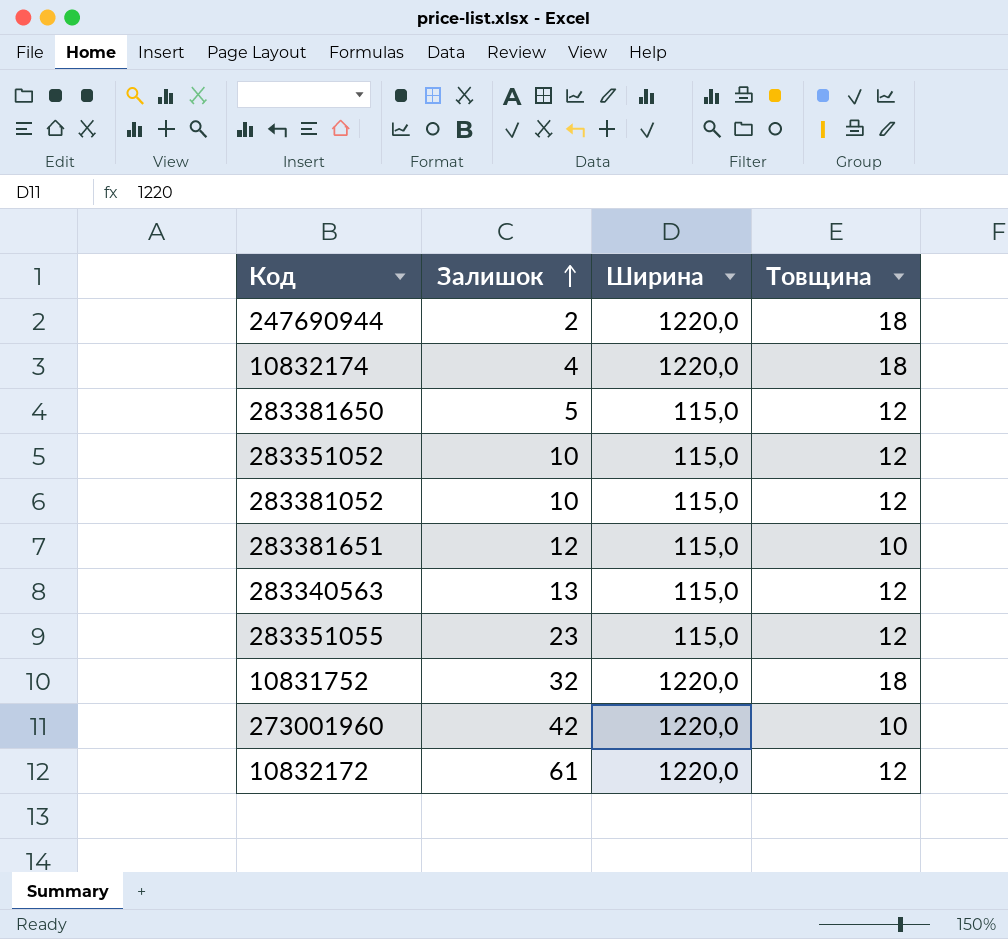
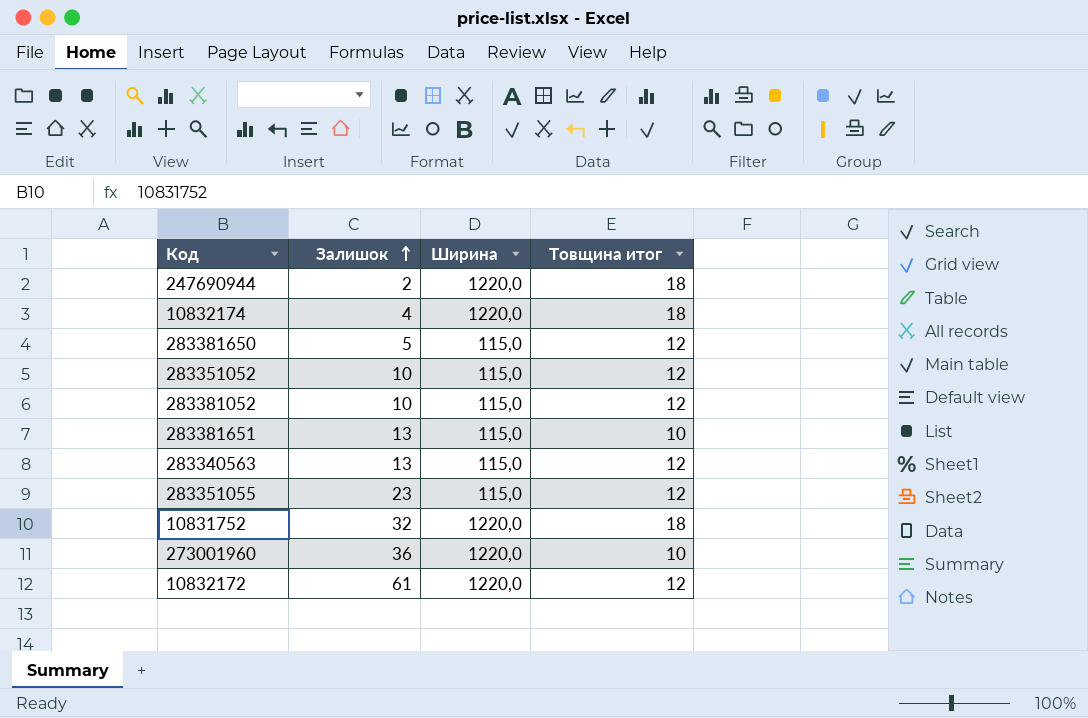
column name: Товщина -> Товщина итог
283381651 | Залишок: 12 -> 13
273001960 | Залишок: 42 -> 36

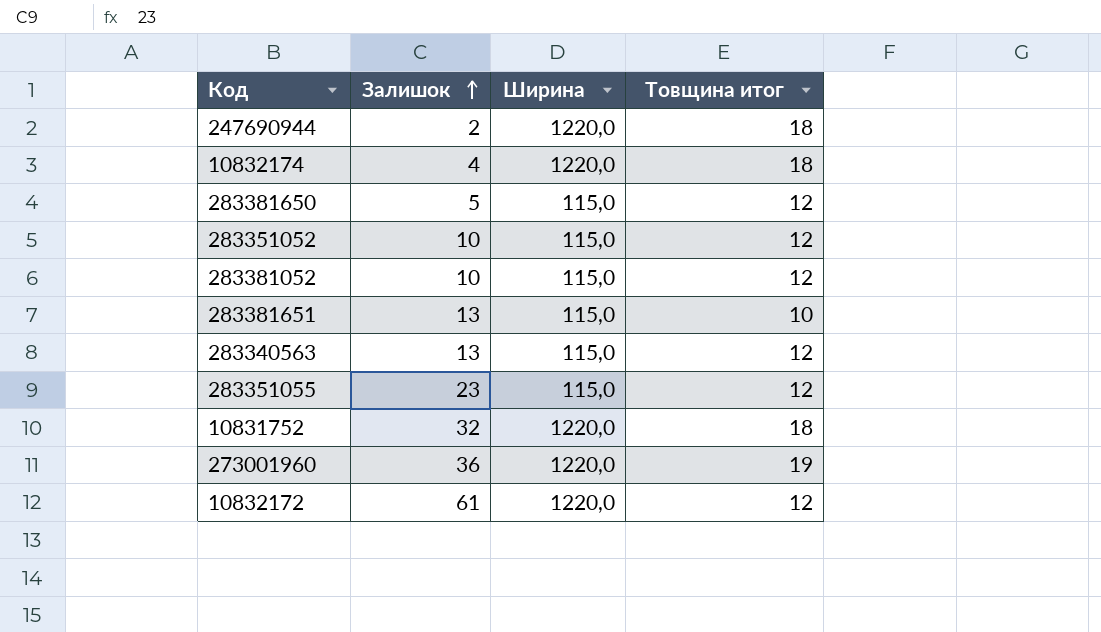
273001960 | Товщина итог: 10 -> 19

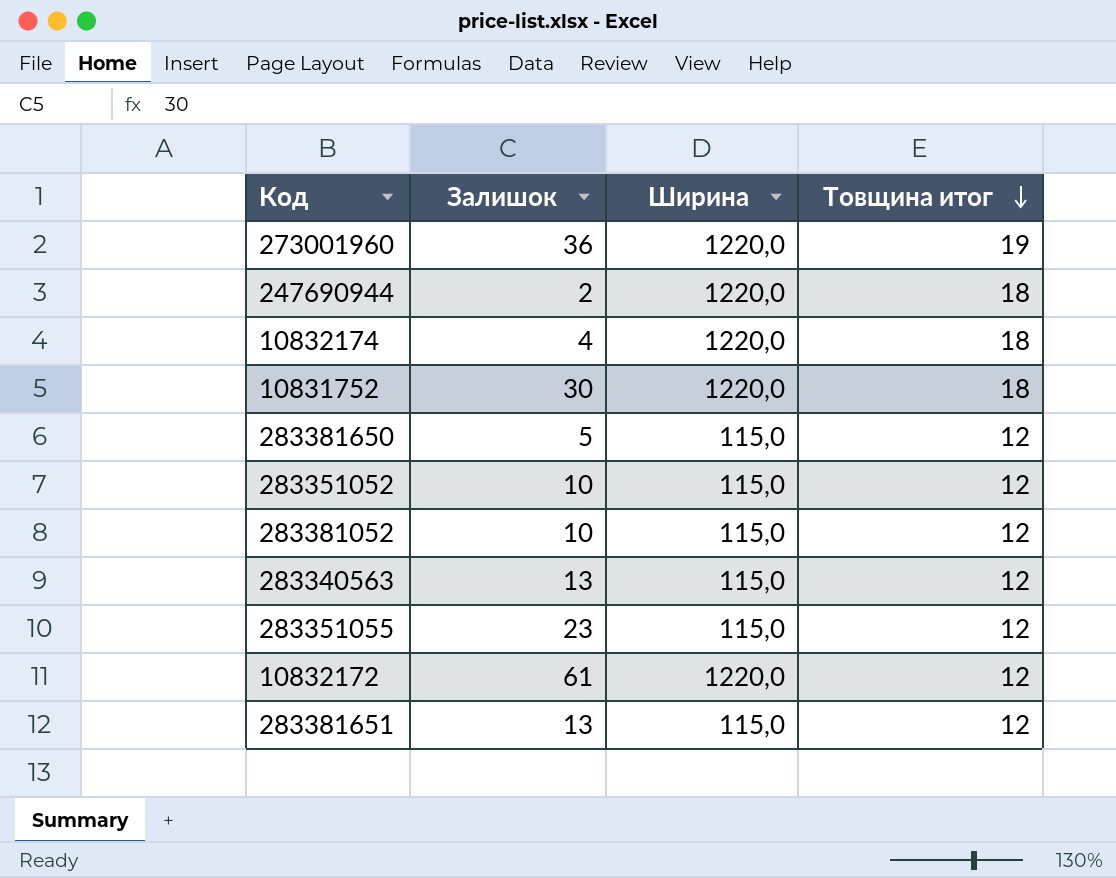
row order: Залишок ascending -> Товщина итог descending
10831752 | Залишок: 32 -> 30
283381651 | Товщина итог: 10 -> 12

